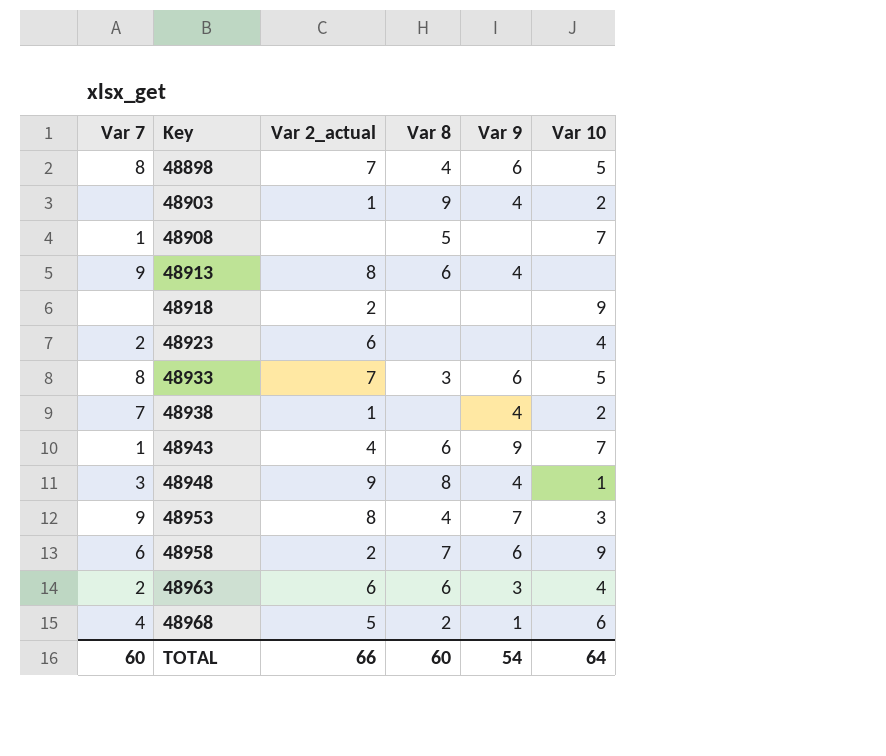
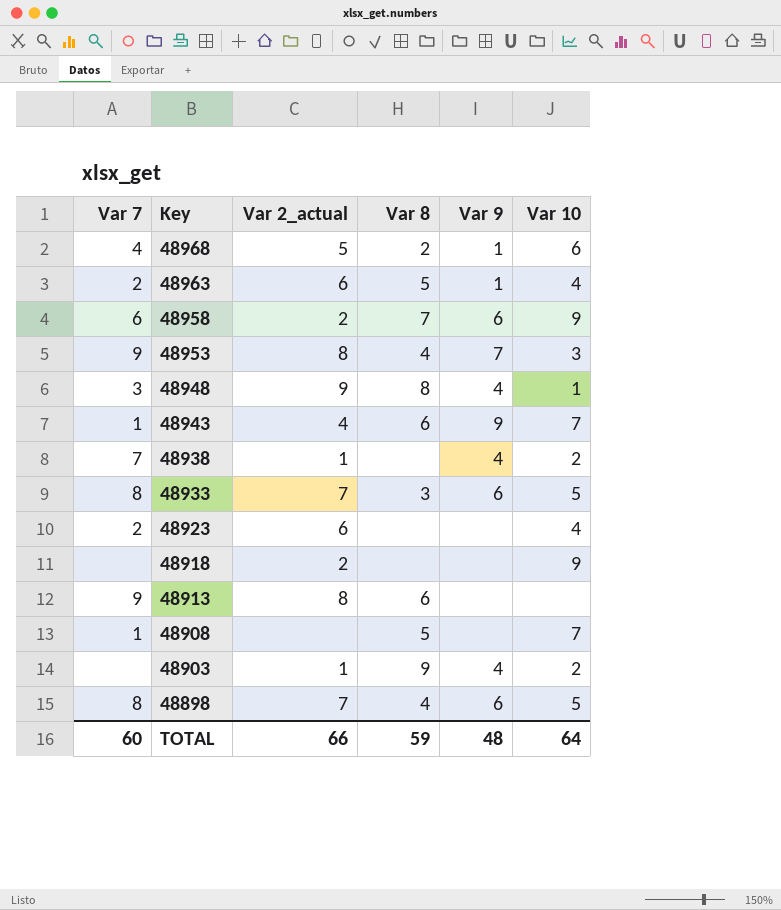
row order: Key ascending -> Key descending
48963 | Var 8: 6 -> 5
48963 | Var 9: 3 -> 1
48913 | Var 9: 4 -> none
TOTAL | Var 8: 60 -> 59
TOTAL | Var 9: 54 -> 48

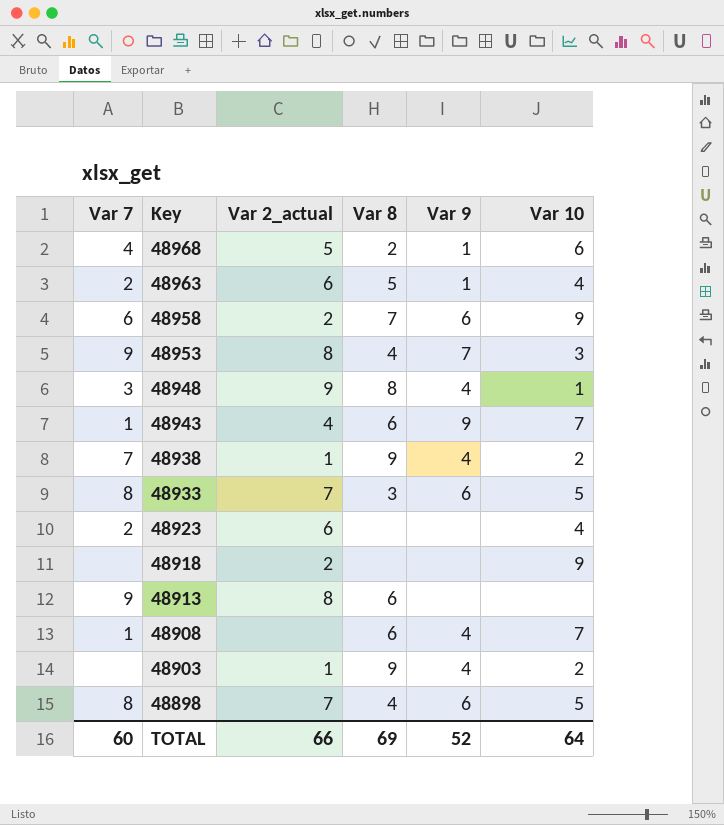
48938 | Var 8: none -> 9
48908 | Var 8: 5 -> 6
48908 | Var 9: none -> 4
TOTAL | Var 8: 59 -> 69
TOTAL | Var 9: 48 -> 52

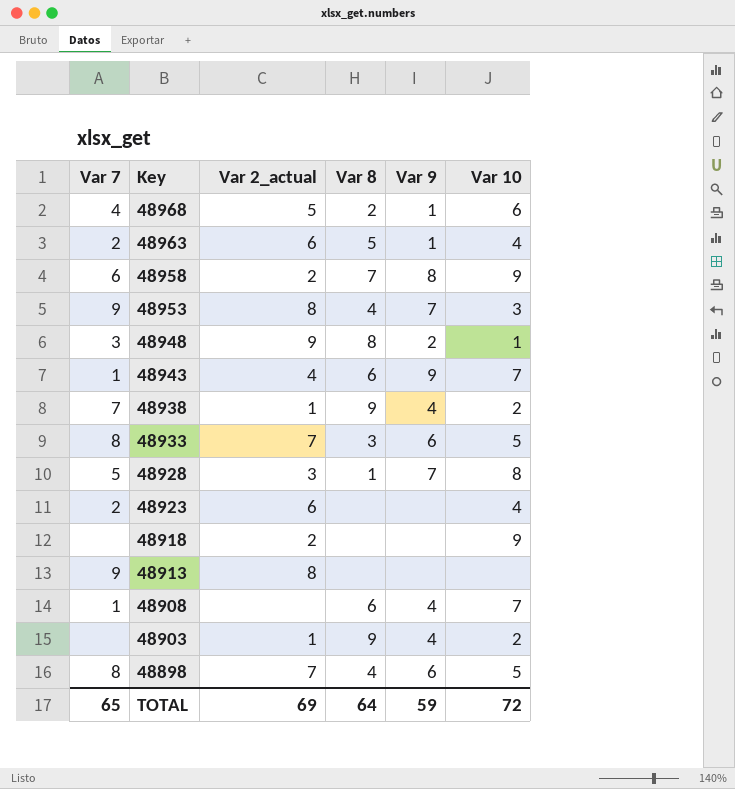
48958 | Var 9: 6 -> 8
48948 | Var 9: 4 -> 2
row 48928: none -> 5 | 3 | 1 | 7 | 8
48913 | Var 8: 6 -> none
TOTAL | Var 7: 60 -> 65
TOTAL | Var 2_actual: 66 -> 69
TOTAL | Var 8: 69 -> 64
TOTAL | Var 9: 52 -> 59
TOTAL | Var 10: 64 -> 72

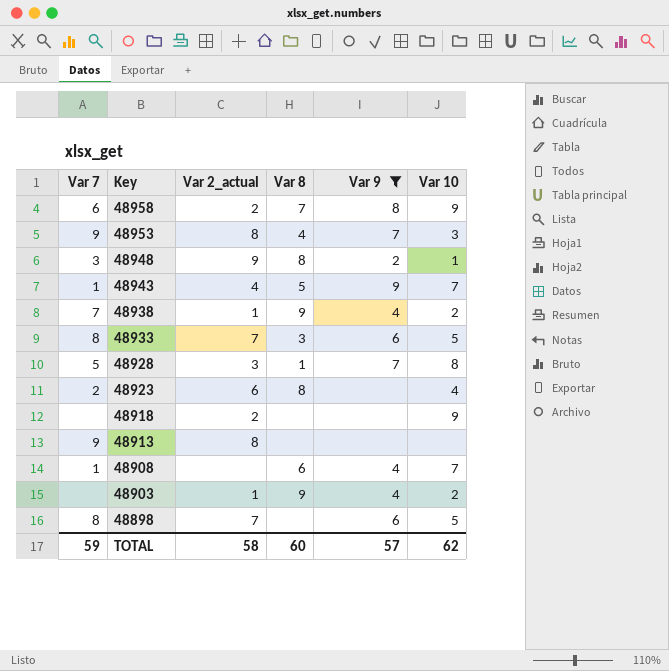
filter: none -> Var 9 != 1
48943 | Var 8: 6 -> 5
48923 | Var 8: none -> 8
48898 | Var 8: 4 -> none
TOTAL | Var 7: 65 -> 59
TOTAL | Var 2_actual: 69 -> 58
TOTAL | Var 8: 64 -> 60
TOTAL | Var 9: 59 -> 57
TOTAL | Var 10: 72 -> 62

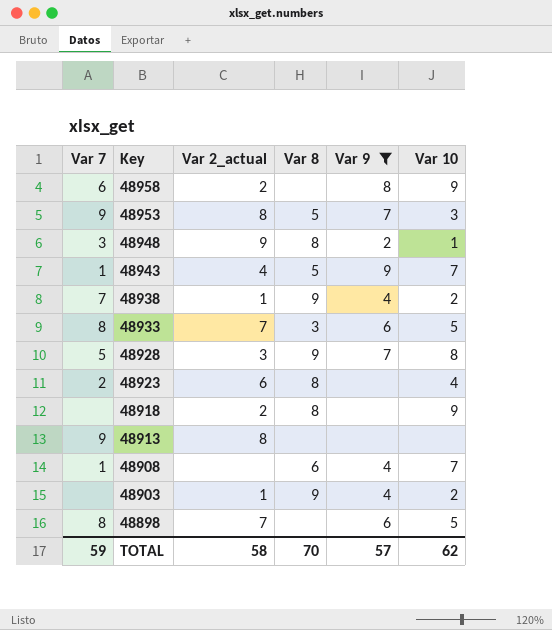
48958 | Var 8: 7 -> none
48953 | Var 8: 4 -> 5
48928 | Var 8: 1 -> 9
48918 | Var 8: none -> 8
TOTAL | Var 8: 60 -> 70

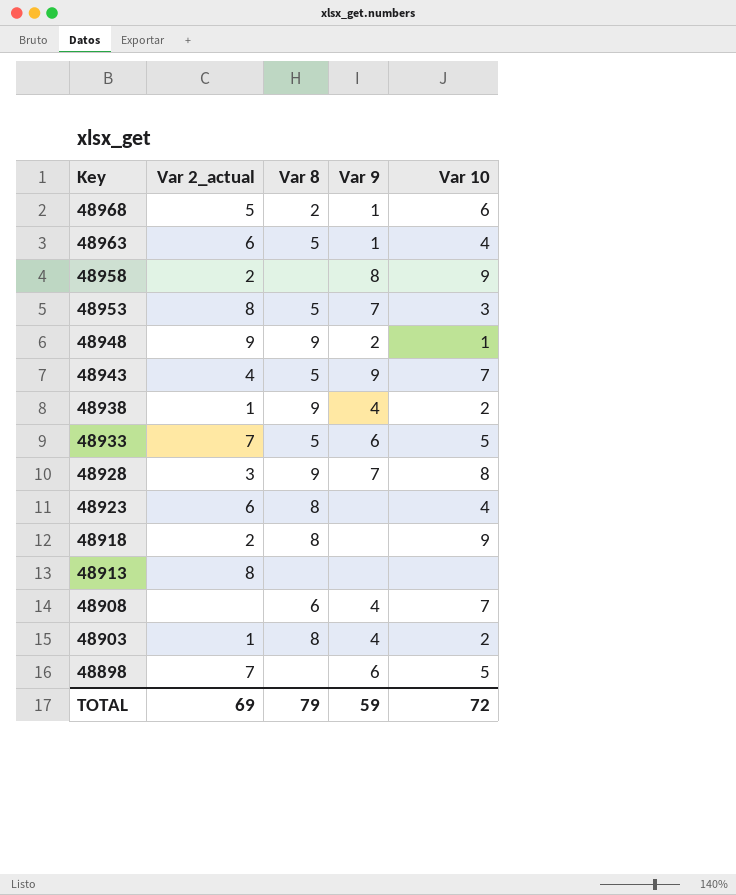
filter: Var 9 != 1 -> none
column Var 7 | position: 1 -> none
48948 | Var 8: 8 -> 9
48933 | Var 8: 3 -> 5
48903 | Var 8: 9 -> 8
TOTAL | Var 2_actual: 58 -> 69
TOTAL | Var 8: 70 -> 79
TOTAL | Var 9: 57 -> 59
TOTAL | Var 10: 62 -> 72

